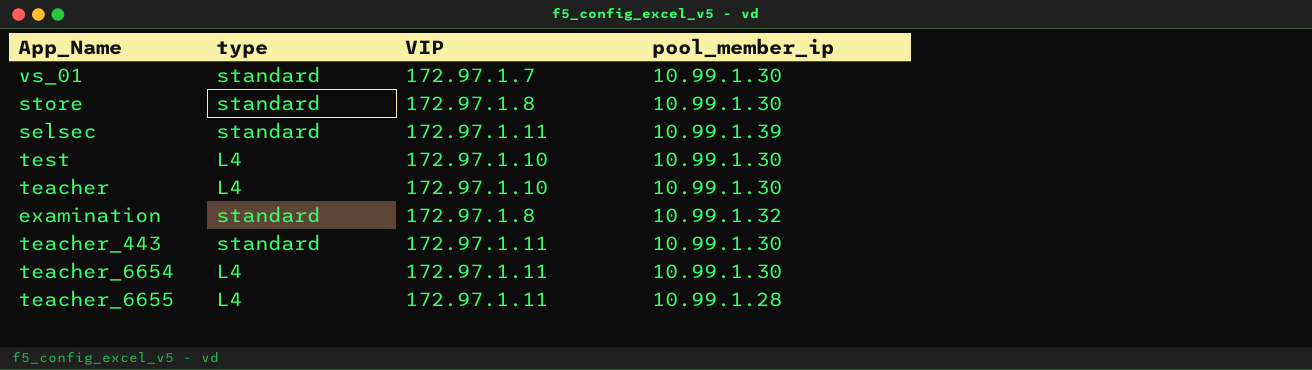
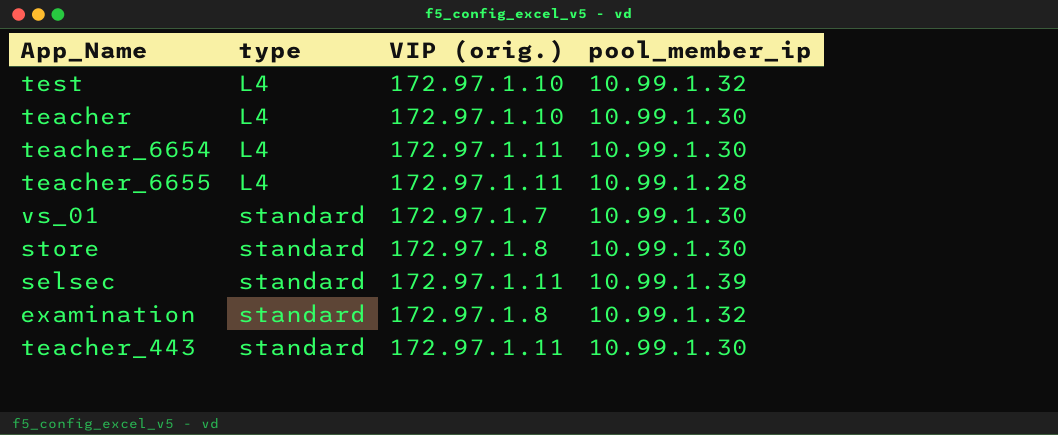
row order: none -> type ascending
column name: VIP -> VIP (orig.)
test | pool_member_ip: 10.99.1.30 -> 10.99.1.32

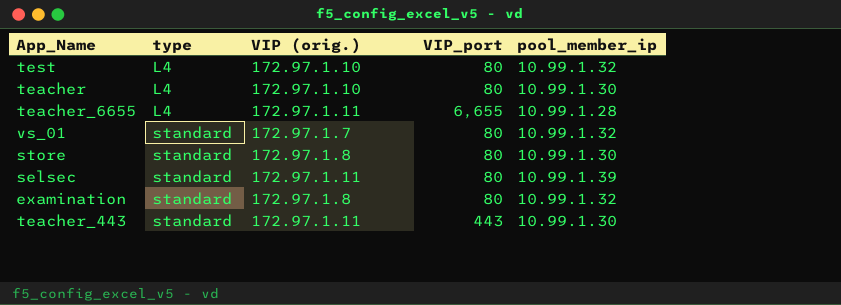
column VIP_port | position: none -> 4
row teacher_6654: L4 | 172.97.1.11 | 10.99.1.30 -> none
vs_01 | pool_member_ip: 10.99.1.30 -> 10.99.1.32

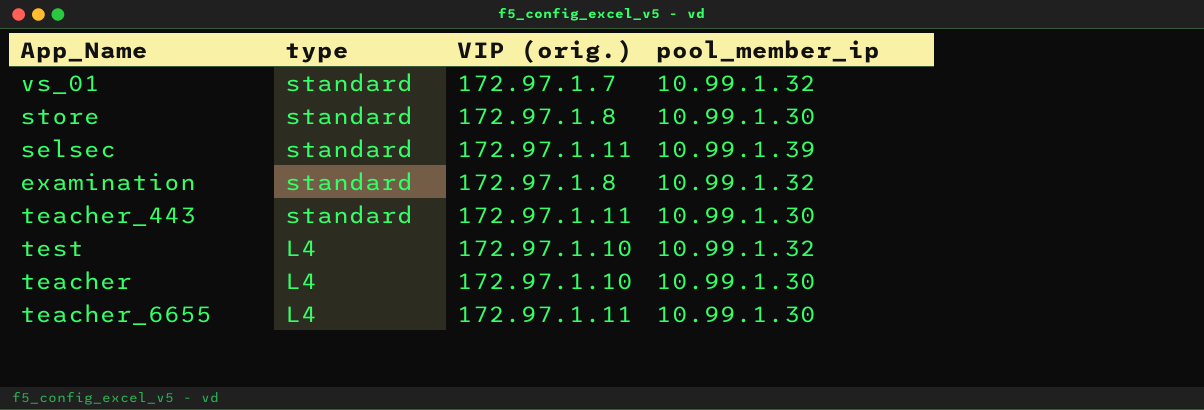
row order: type ascending -> type descending
column VIP_port | position: 4 -> none
teacher_6655 | pool_member_ip: 10.99.1.28 -> 10.99.1.30

